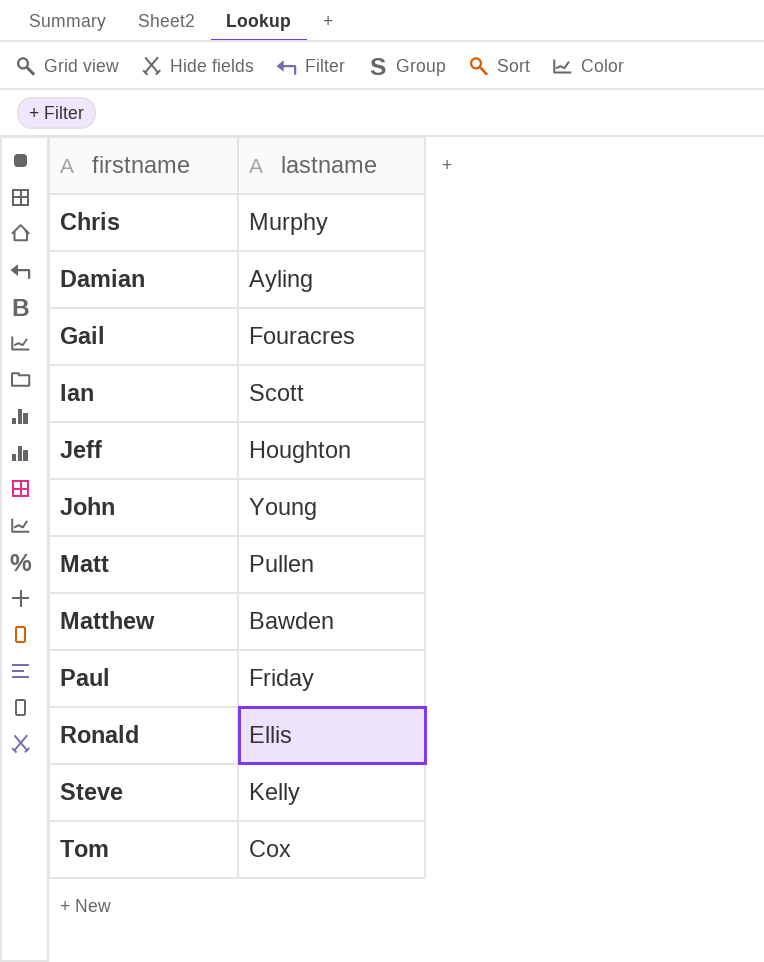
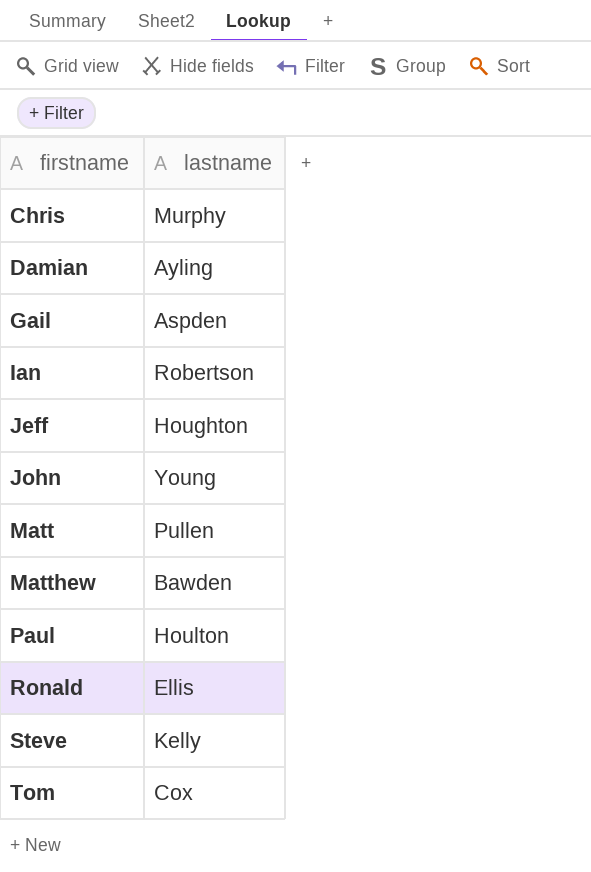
Gail | lastname: Fouracres -> Aspden
Ian | lastname: Scott -> Robertson
Paul | lastname: Friday -> Houlton

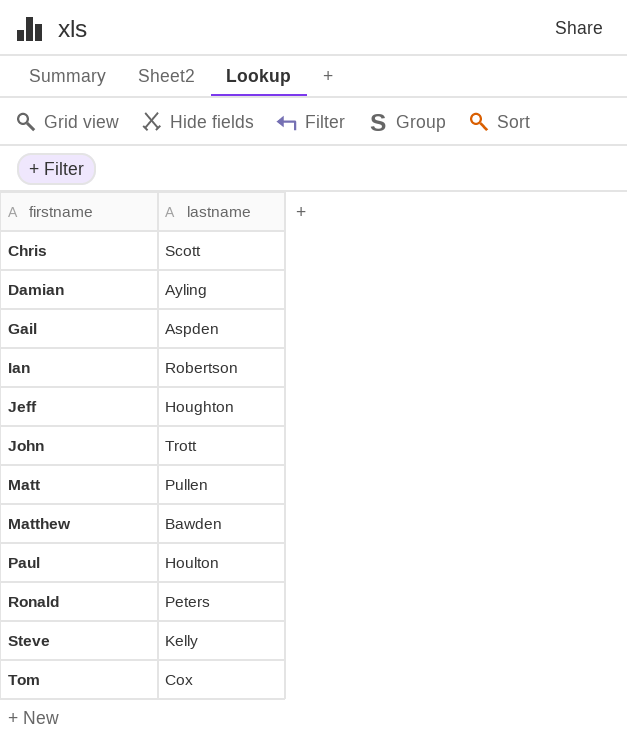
Chris | lastname: Murphy -> Scott
John | lastname: Young -> Trott
Ronald | lastname: Ellis -> Peters

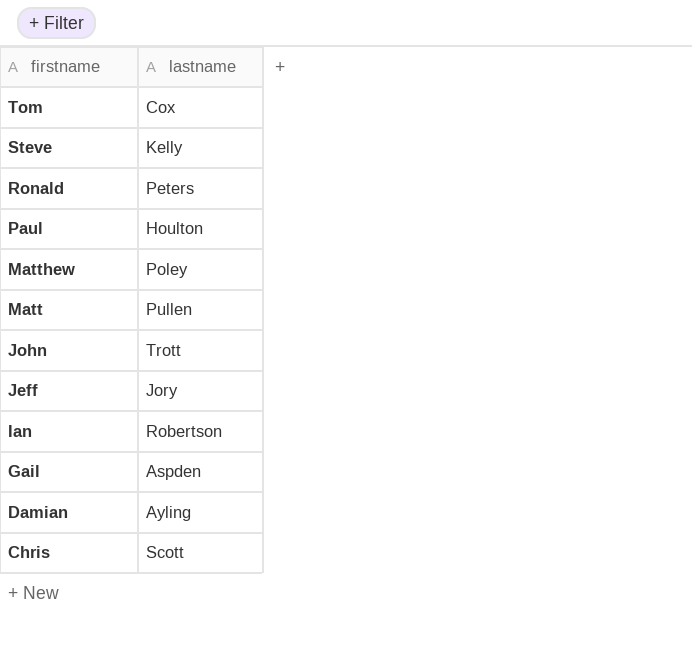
row order: firstname ascending -> firstname descending
Matthew | lastname: Bawden -> Poley
Jeff | lastname: Houghton -> Jory

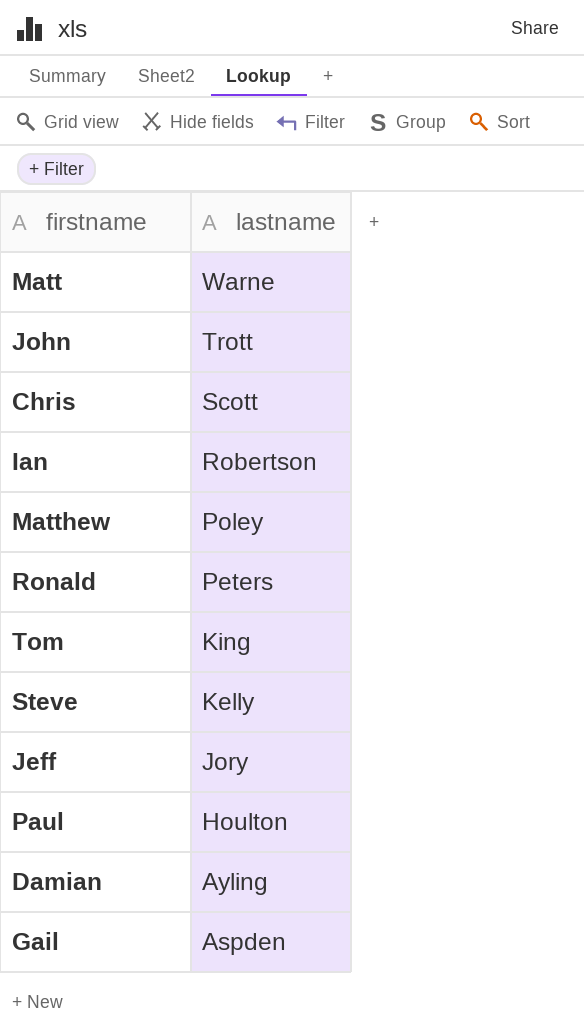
row order: firstname descending -> lastname descending
Matt | lastname: Pullen -> Warne
Tom | lastname: Cox -> King

